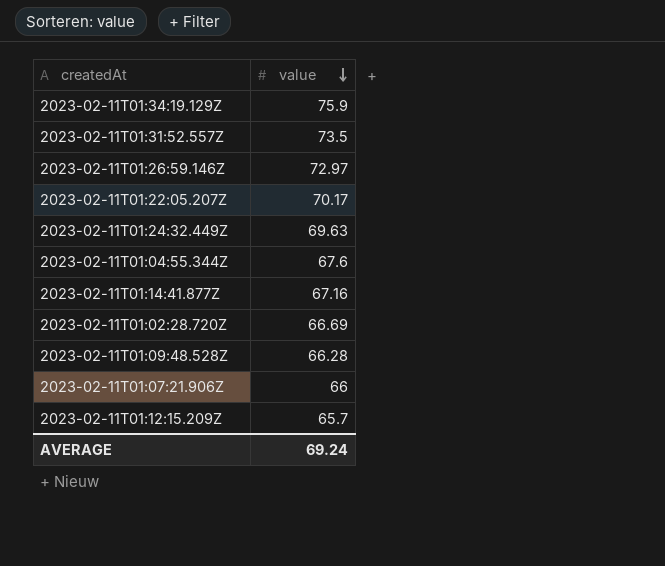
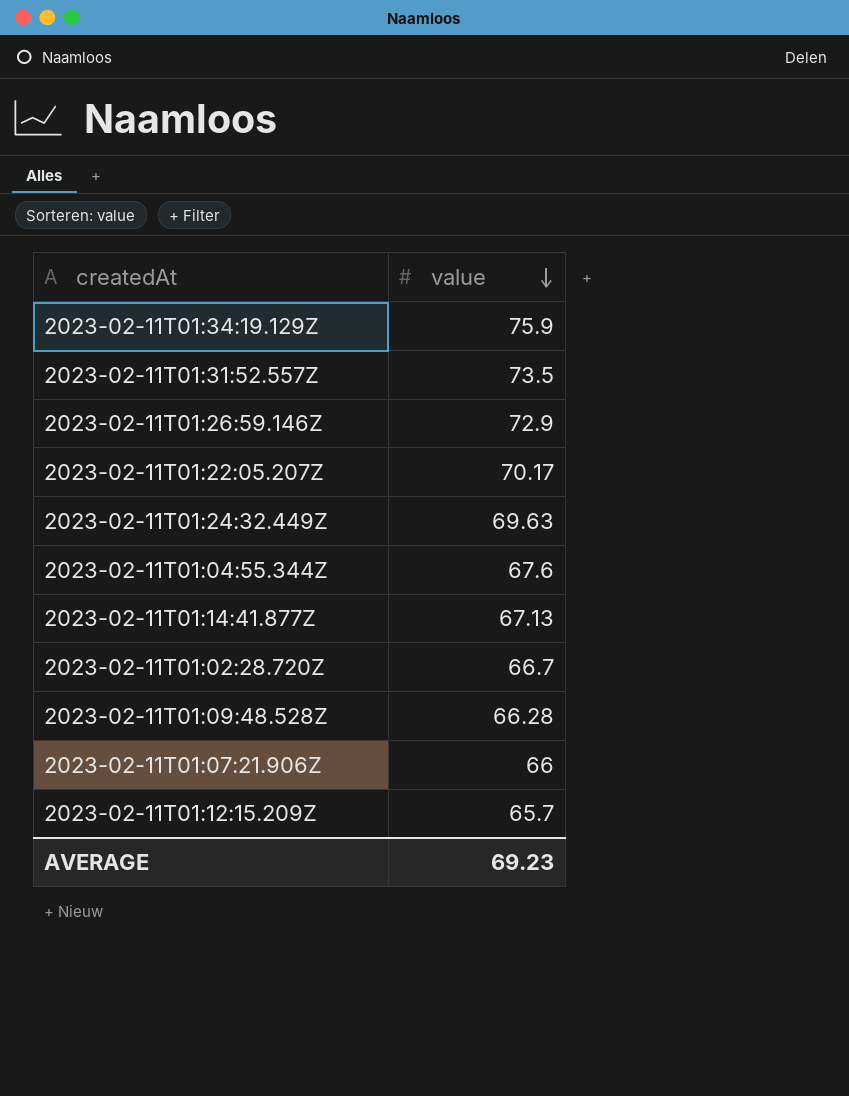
2023-02-11T01:26:59.146Z | value: 72.97 -> 72.9
2023-02-11T01:14:41.877Z | value: 67.16 -> 67.13
2023-02-11T01:02:28.720Z | value: 66.69 -> 66.7
AVERAGE | value: 69.24 -> 69.23

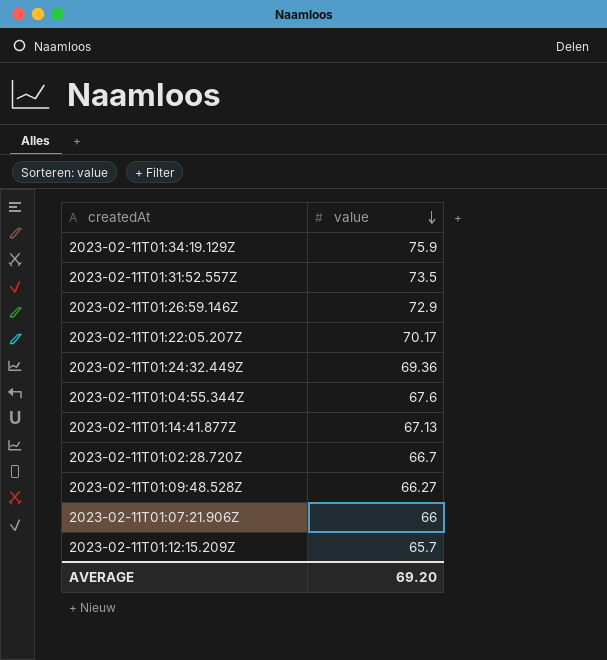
2023-02-11T01:24:32.449Z | value: 69.63 -> 69.36
2023-02-11T01:09:48.528Z | value: 66.28 -> 66.27
AVERAGE | value: 69.23 -> 69.20

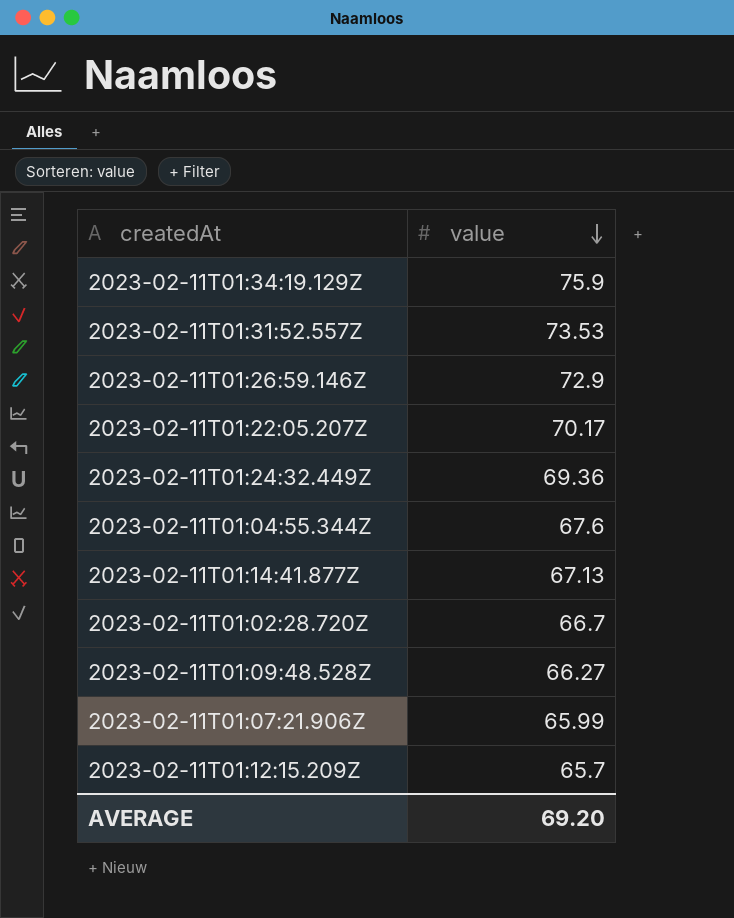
2023-02-11T01:31:52.557Z | value: 73.5 -> 73.53
2023-02-11T01:07:21.906Z | value: 66 -> 65.99

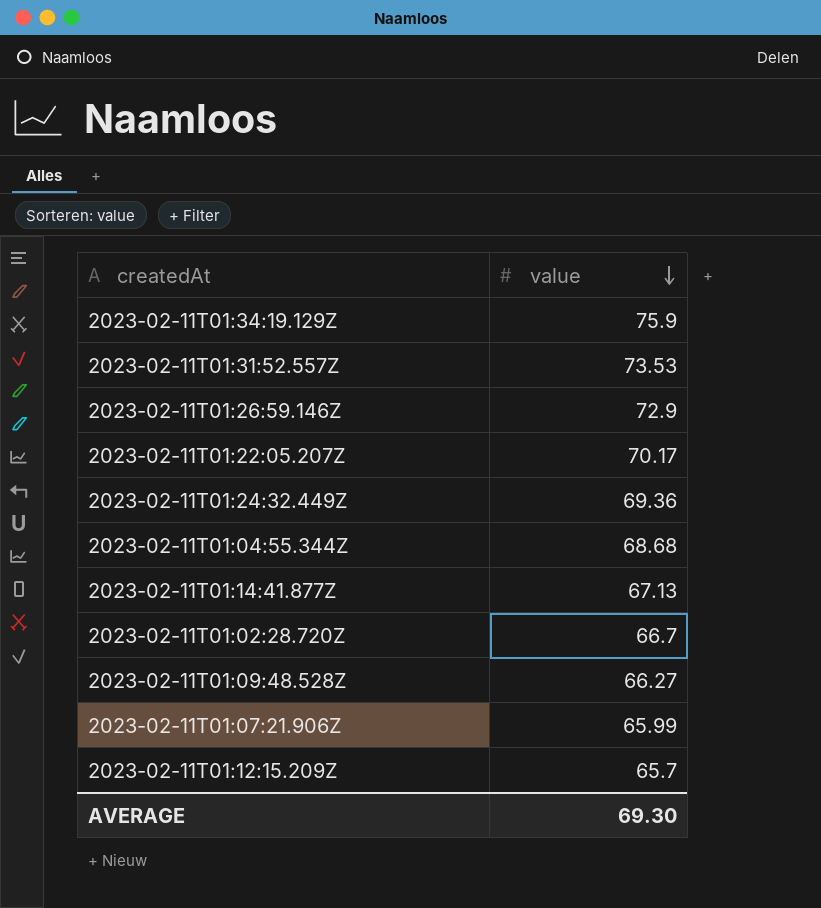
2023-02-11T01:04:55.344Z | value: 67.6 -> 68.68
AVERAGE | value: 69.20 -> 69.30

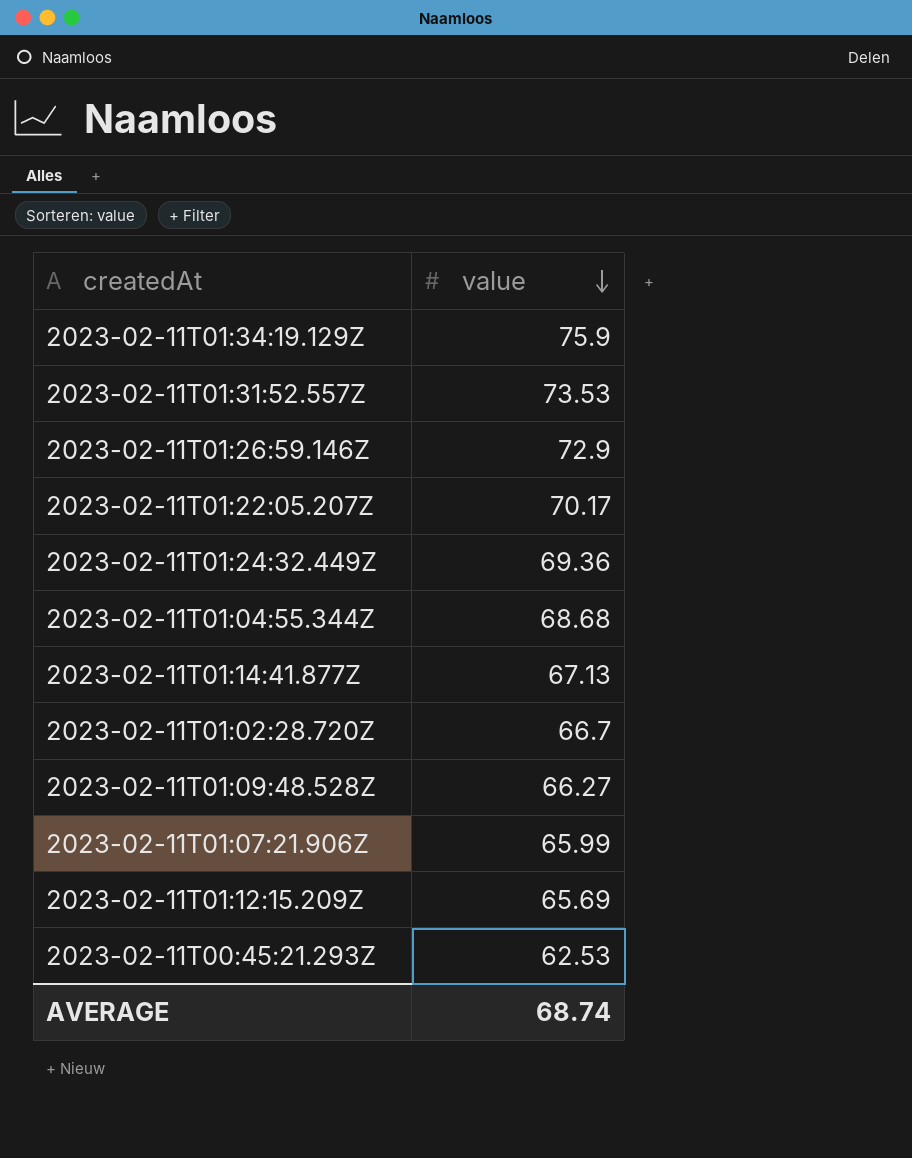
2023-02-11T01:12:15.209Z | value: 65.7 -> 65.69
row 2023-02-11T00:45:21.293Z: none -> 62.53
AVERAGE | value: 69.30 -> 68.74

